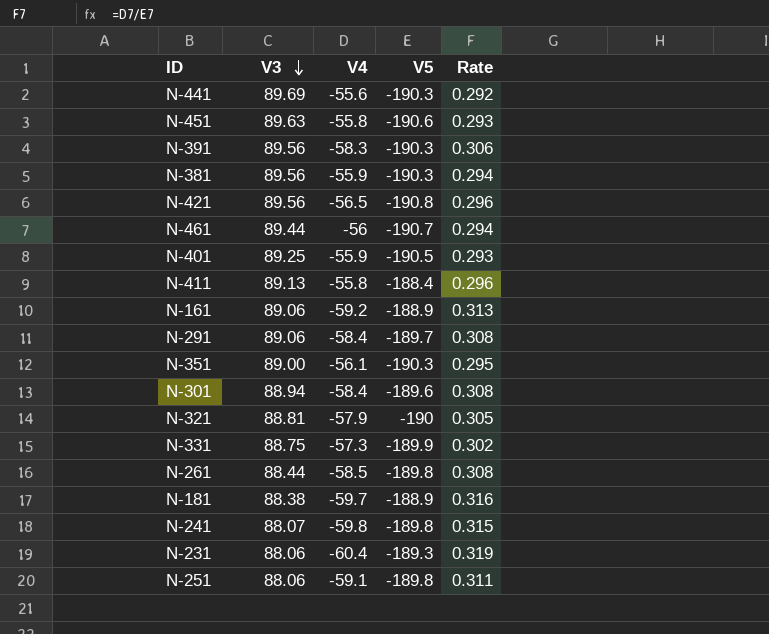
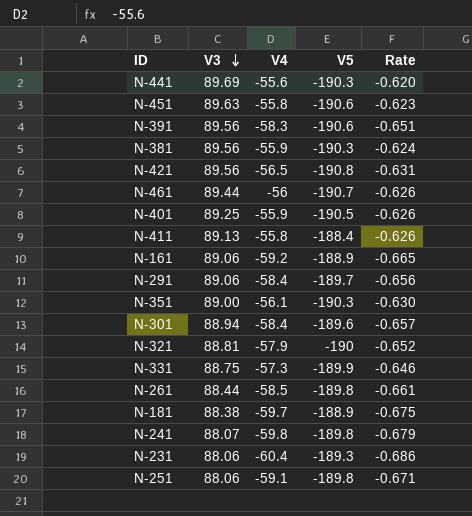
column Rate | formula: [V4] / [V5] -> [V4] / [V3]
N-391 | V5: -190.3 -> -190.6

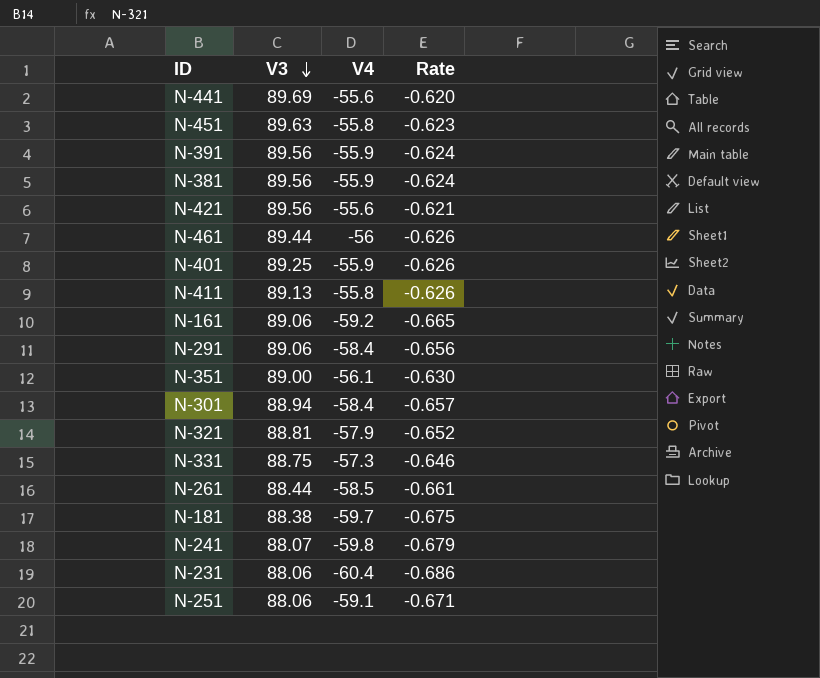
column V5 | position: 4 -> none
N-391 | V4: -58.3 -> -55.9
N-391 | Rate: -0.651 -> -0.624
N-421 | V4: -56.5 -> -55.6
N-421 | Rate: -0.631 -> -0.621

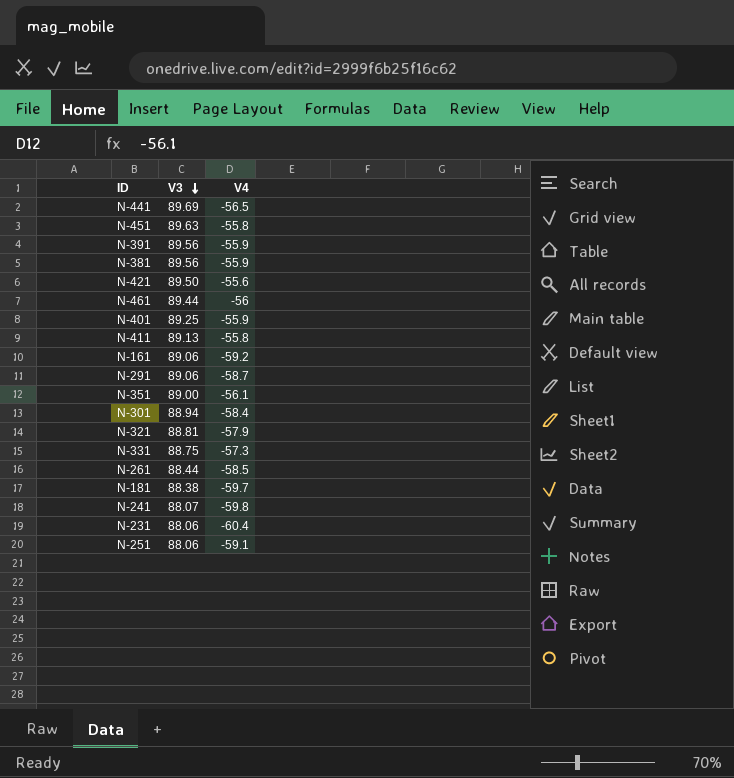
column Rate | formula: [V4] / [V3] -> none
N-441 | V4: -55.6 -> -56.5
N-421 | V3: 89.56 -> 89.50
N-291 | V4: -58.4 -> -58.7

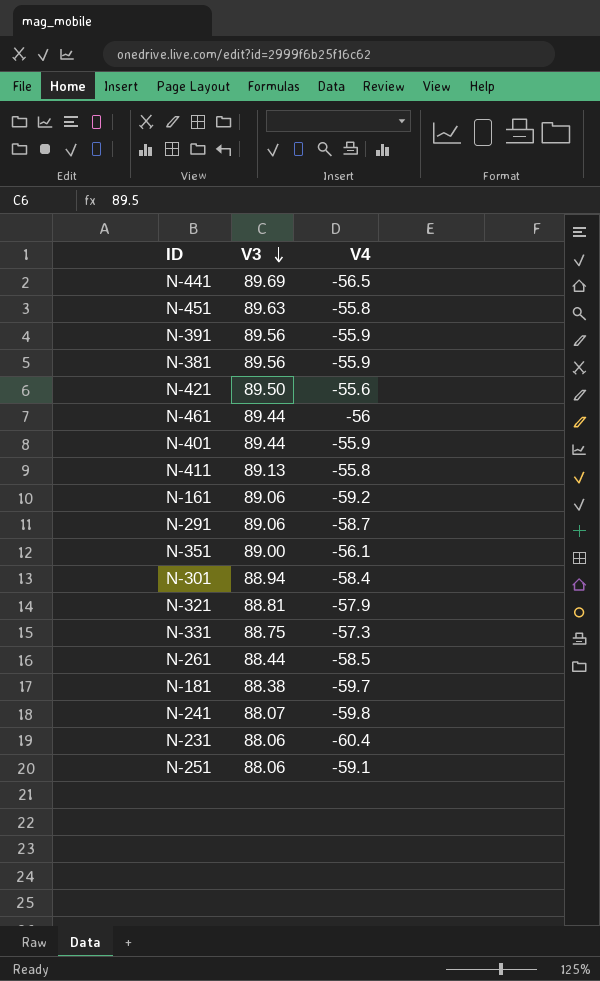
N-401 | V3: 89.25 -> 89.44

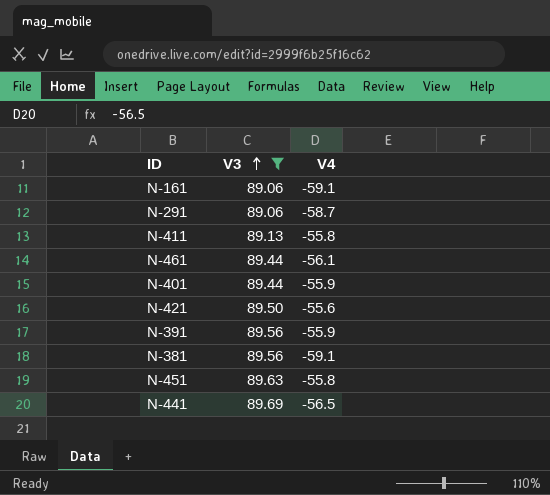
filter: none -> V3 >= 89.06
row order: V3 descending -> V3 ascending
N-161 | V4: -59.2 -> -59.1
N-461 | V4: -56 -> -56.1
N-381 | V4: -55.9 -> -59.1

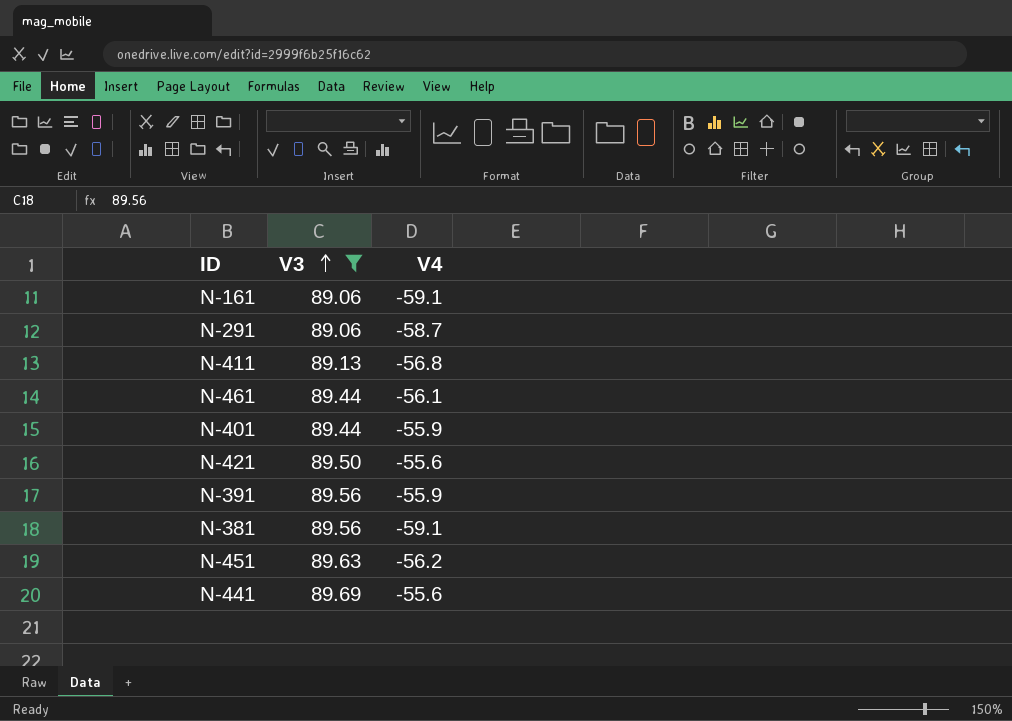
N-411 | V4: -55.8 -> -56.8
N-451 | V4: -55.8 -> -56.2
N-441 | V4: -56.5 -> -55.6

